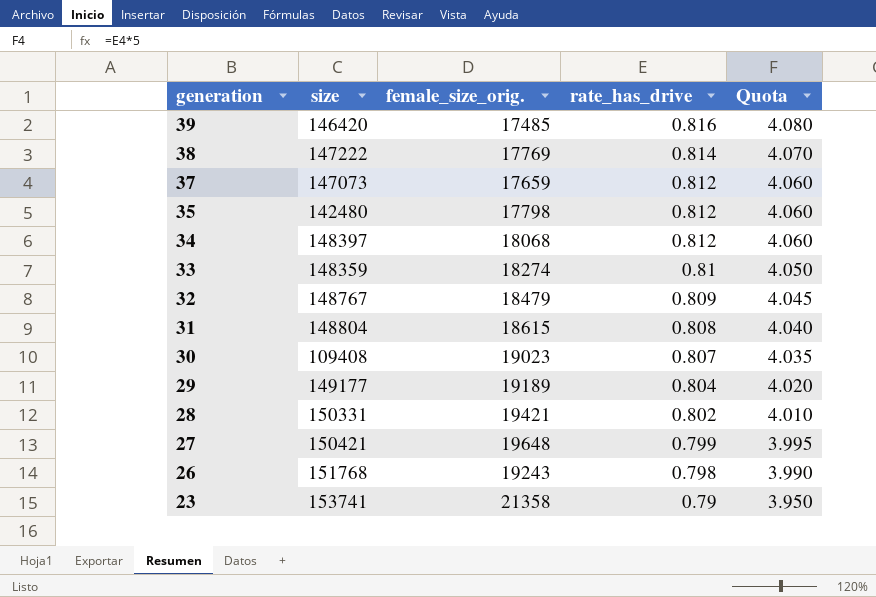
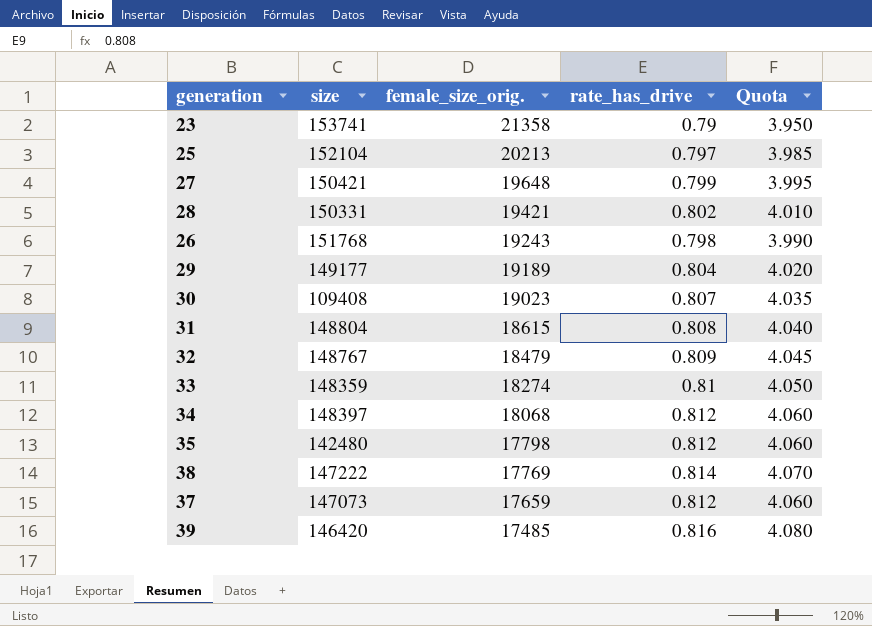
row order: generation descending -> female_size_orig. descending
row 25: none -> 152104 | 20213 | 0.797 | 3.985

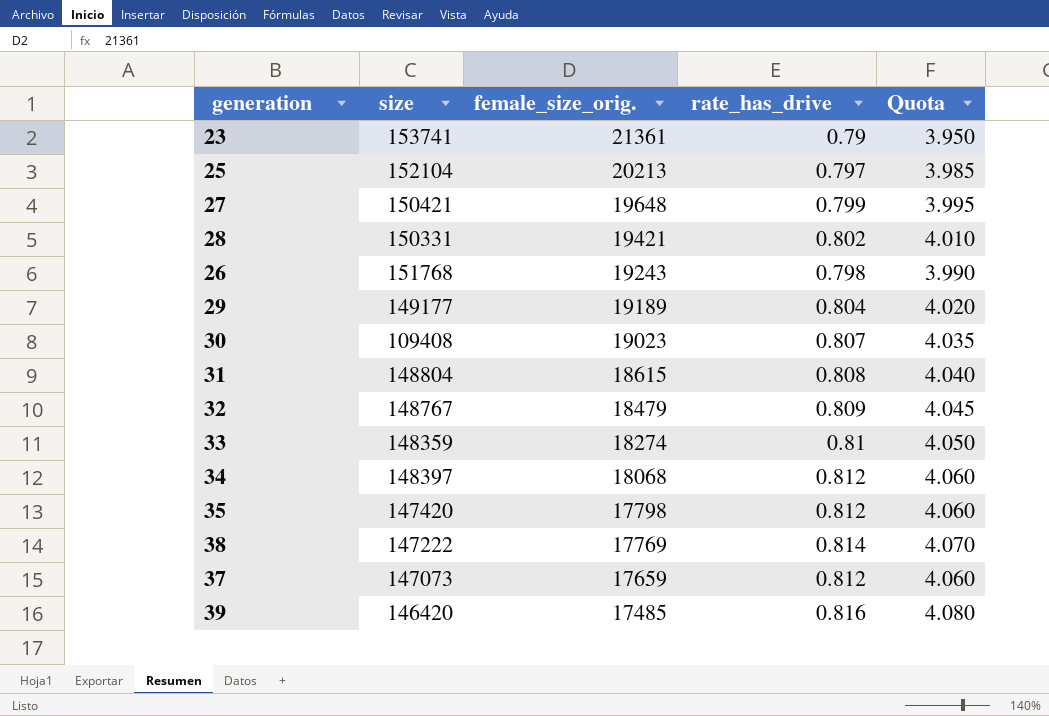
23 | female_size_orig.: 21358 -> 21361
35 | size: 142480 -> 147420

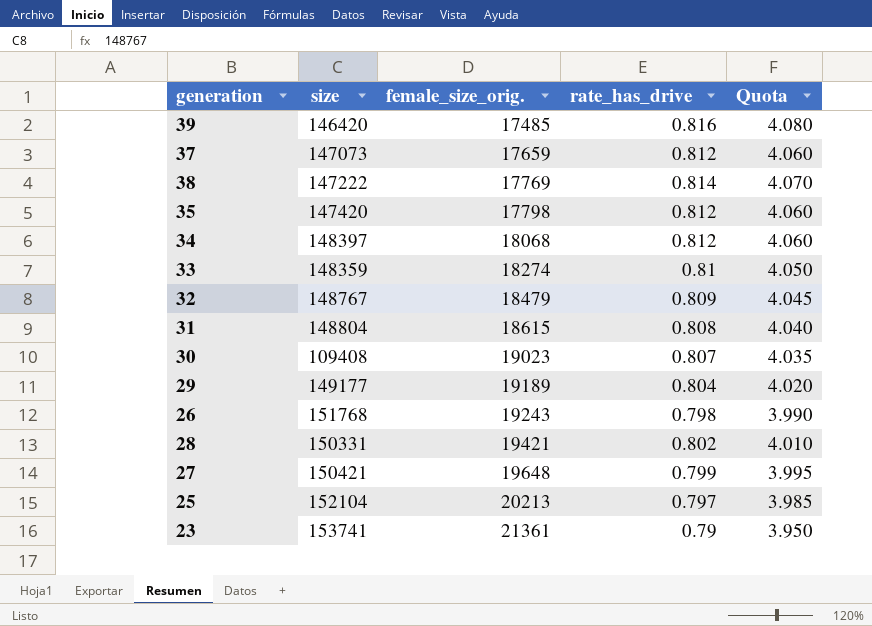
row order: female_size_orig. descending -> female_size_orig. ascending

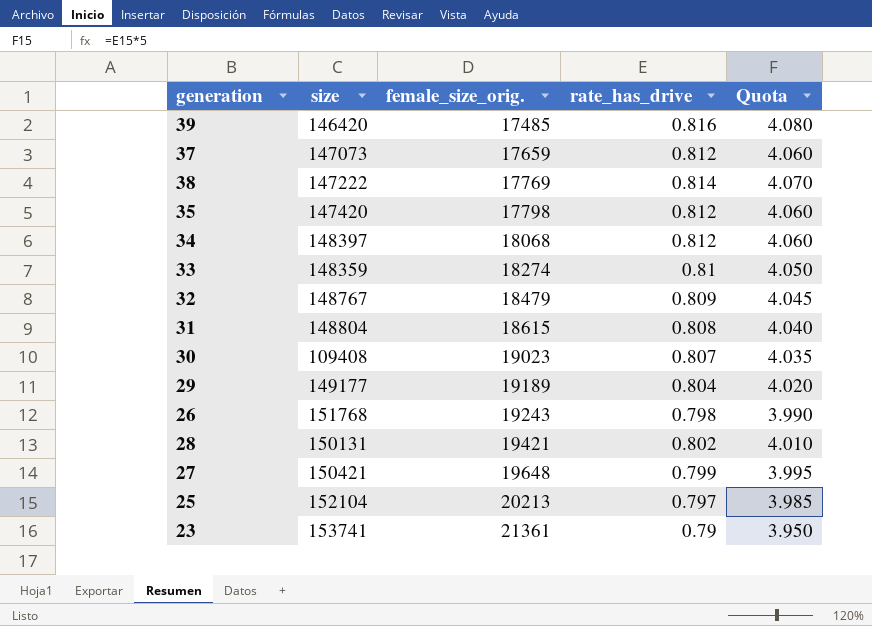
28 | size: 150331 -> 150131

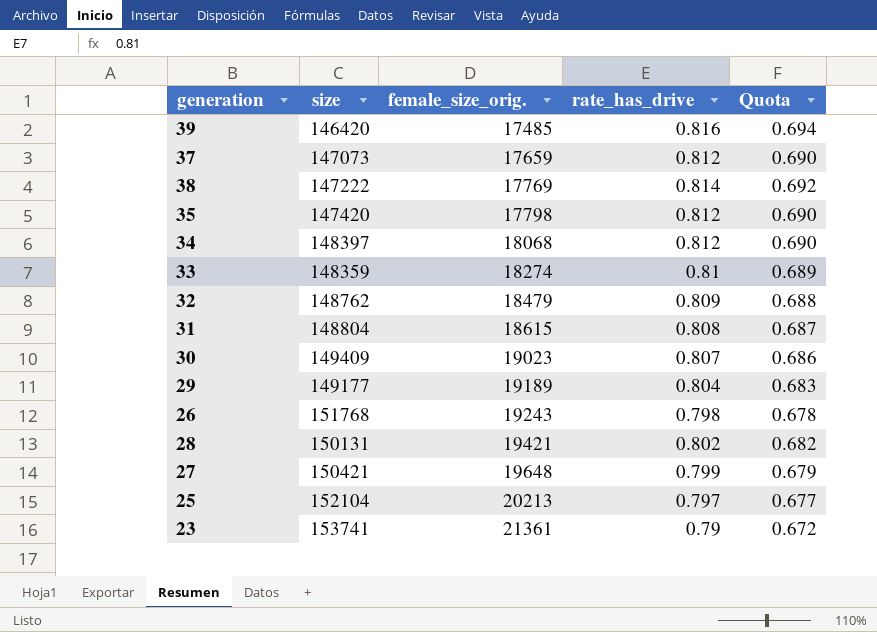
column Quota | formula: [rate_has_drive] * 5 -> [rate_has_drive] * 0.85
32 | size: 148767 -> 148762
30 | size: 109408 -> 149409

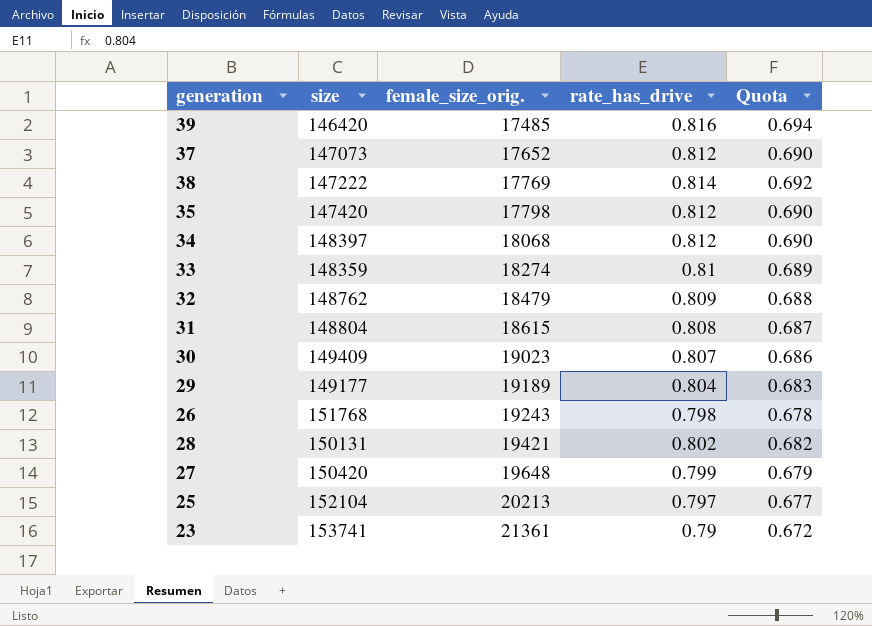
37 | female_size_orig.: 17659 -> 17652
27 | size: 150421 -> 150420

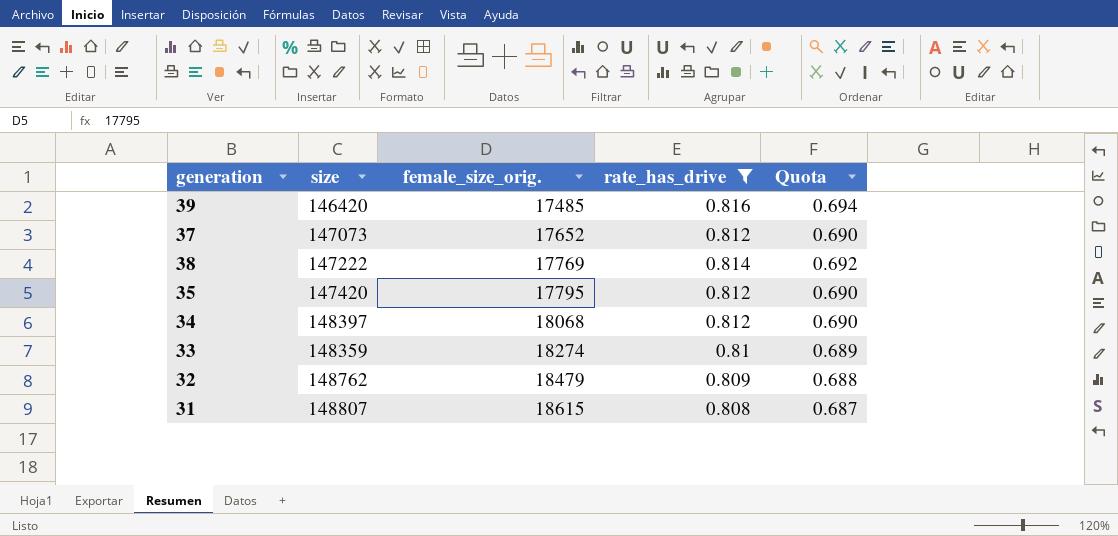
filter: none -> rate_has_drive >= 0.808
35 | female_size_orig.: 17798 -> 17795
31 | size: 148804 -> 148807

